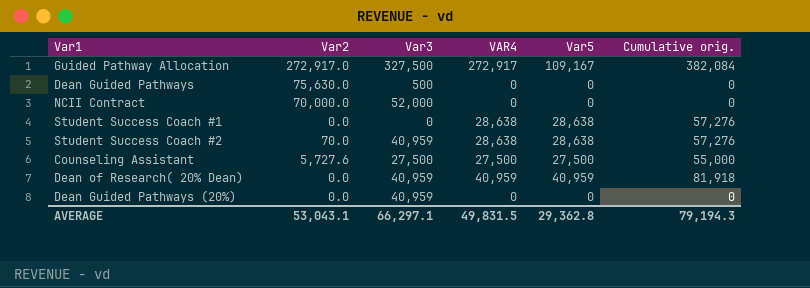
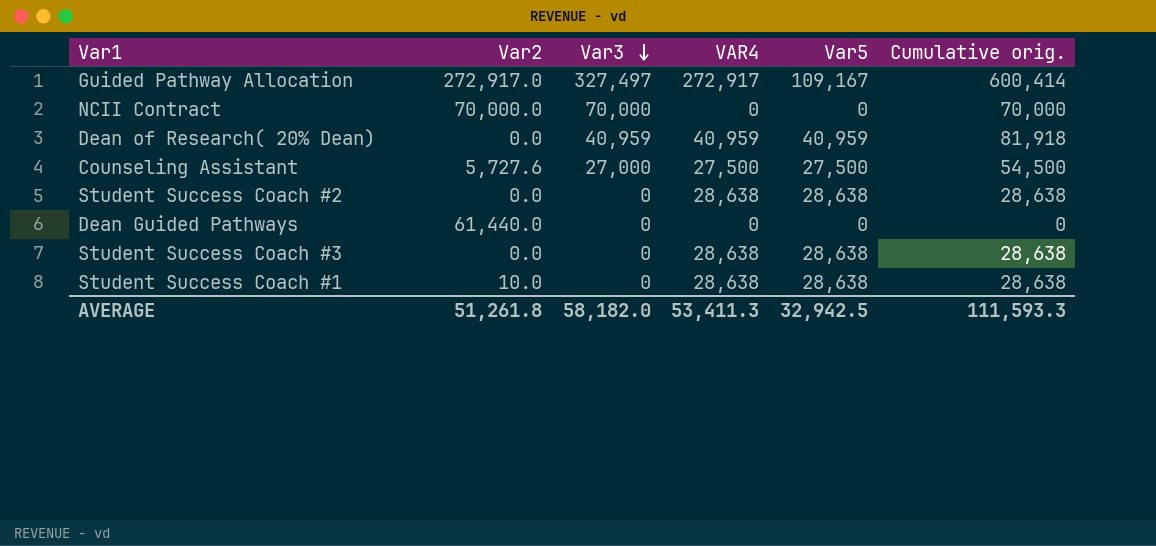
row order: none -> Var3 descending
column Cumulative orig. | formula: [VAR4] + [Var5] -> [Var3] + [VAR4]
row Dean Guided Pathways (20%): 0.0 | 40,959 | 0 | 0 | 0 -> none
Guided Pathway Allocation | Var3: 327,500 -> 327,497
NCII Contract | Var3: 52,000 -> 70,000
Counseling Assistant | Var3: 27,500 -> 27,000
Student Success Coach #2 | Var2: 70.0 -> 0.0
Student Success Coach #2 | Var3: 40,959 -> 0
Dean Guided Pathways | Var2: 75,630.0 -> 61,440.0
Dean Guided Pathways | Var3: 500 -> 0
row Student Success Coach #3: none -> 0.0 | 0 | 28,638 | 28,638 | 28,638
Student Success Coach #1 | Var2: 0.0 -> 10.0
AVERAGE | Var2: 53,043.1 -> 51,261.8
AVERAGE | Var3: 66,297.1 -> 58,182.0
AVERAGE | VAR4: 49,831.5 -> 53,411.3
AVERAGE | Var5: 29,362.8 -> 32,942.5
AVERAGE | Cumulative orig.: 79,194.3 -> 111,593.3

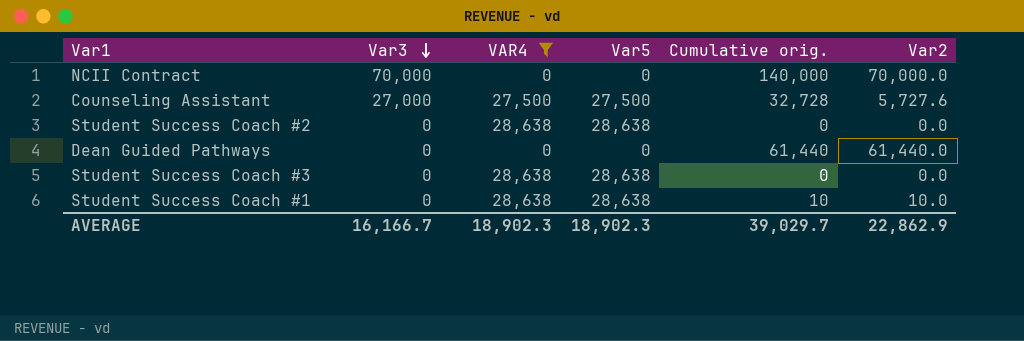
filter: none -> VAR4 <= 28,638
column Cumulative orig. | formula: [Var3] + [VAR4] -> [Var3] + [Var2]
column Var2 | position: 2 -> 6
AVERAGE | Var3: 58,182.0 -> 16,166.7
AVERAGE | VAR4: 53,411.3 -> 18,902.3
AVERAGE | Var5: 32,942.5 -> 18,902.3
AVERAGE | Cumulative orig.: 111,593.3 -> 39,029.7
AVERAGE | Var2: 51,261.8 -> 22,862.9

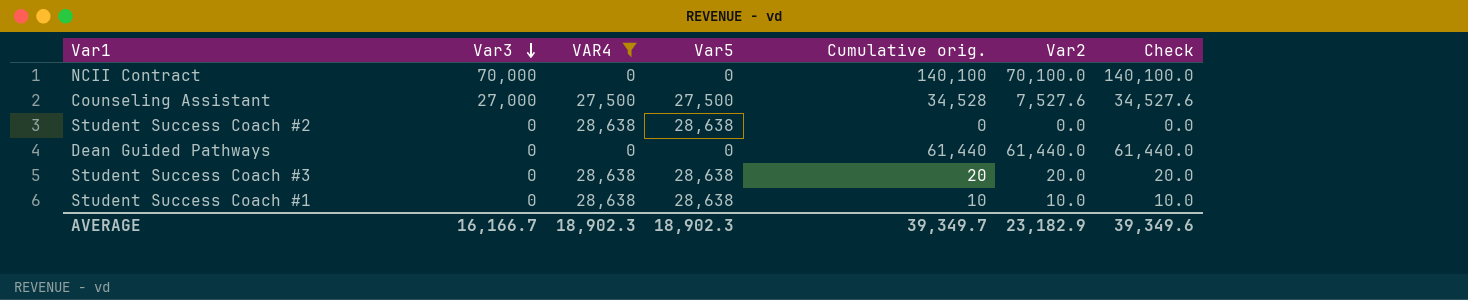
column Check | formula: none -> [Var3] + [Var2]
NCII Contract | Cumulative orig.: 140,000 -> 140,100
NCII Contract | Var2: 70,000.0 -> 70,100.0
Counseling Assistant | Cumulative orig.: 32,728 -> 34,528
Counseling Assistant | Var2: 5,727.6 -> 7,527.6
Student Success Coach #3 | Cumulative orig.: 0 -> 20
Student Success Coach #3 | Var2: 0.0 -> 20.0
AVERAGE | Cumulative orig.: 39,029.7 -> 39,349.7
AVERAGE | Var2: 22,862.9 -> 23,182.9

